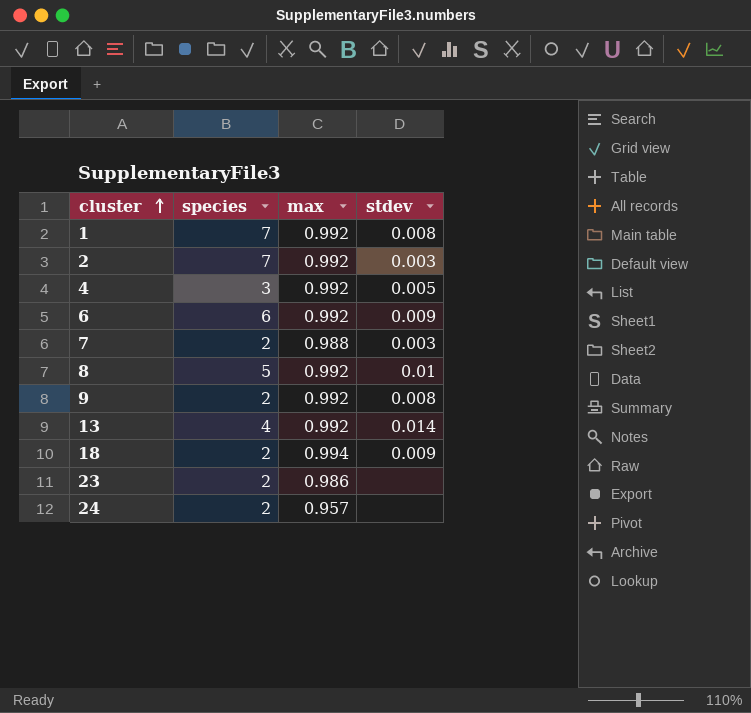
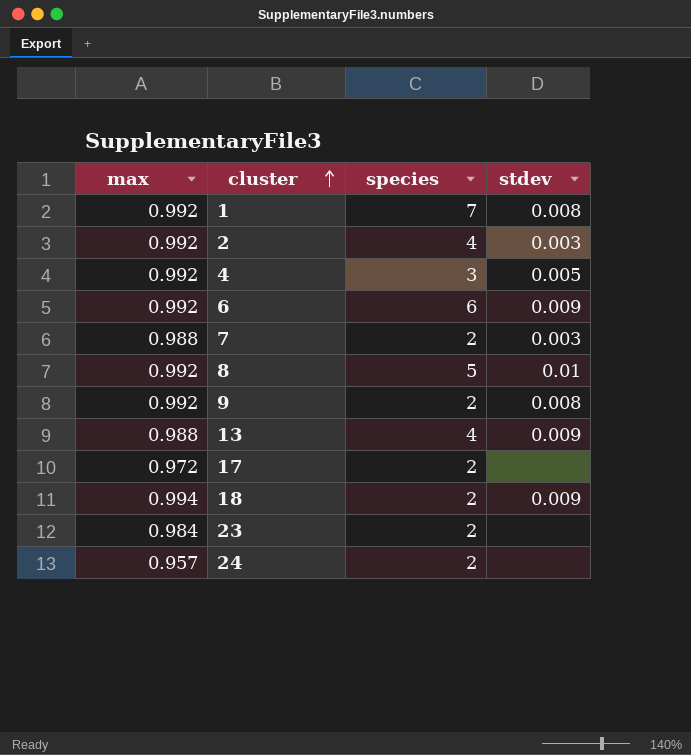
column max | position: 3 -> 1
2 | species: 7 -> 4
13 | max: 0.992 -> 0.988
13 | stdev: 0.014 -> 0.009
row 17: none -> 0.972 | 2 | none
23 | max: 0.986 -> 0.984

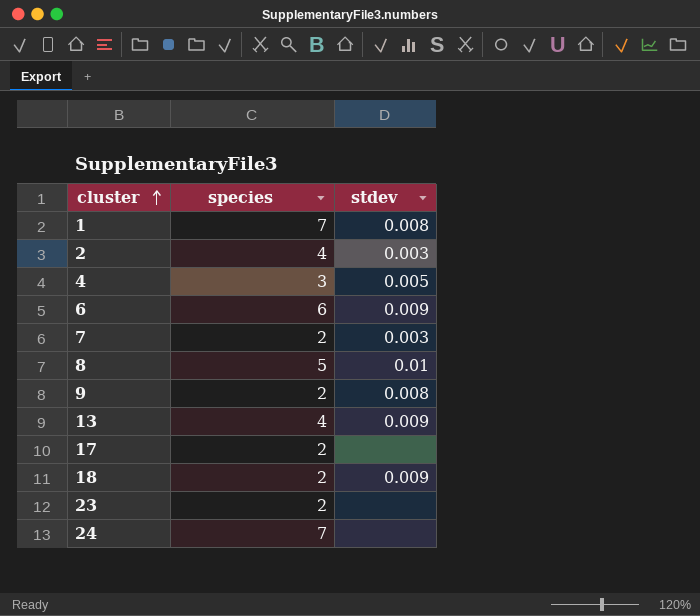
column max | position: 1 -> none
24 | species: 2 -> 7

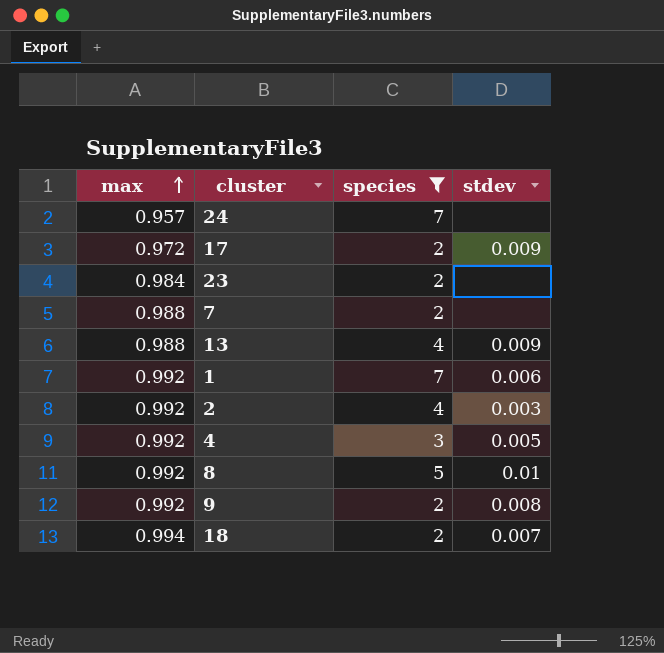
filter: none -> species != 6
row order: cluster ascending -> max ascending
column max | position: none -> 1
17 | stdev: none -> 0.009
7 | stdev: 0.003 -> none
1 | stdev: 0.008 -> 0.006
18 | stdev: 0.009 -> 0.007

